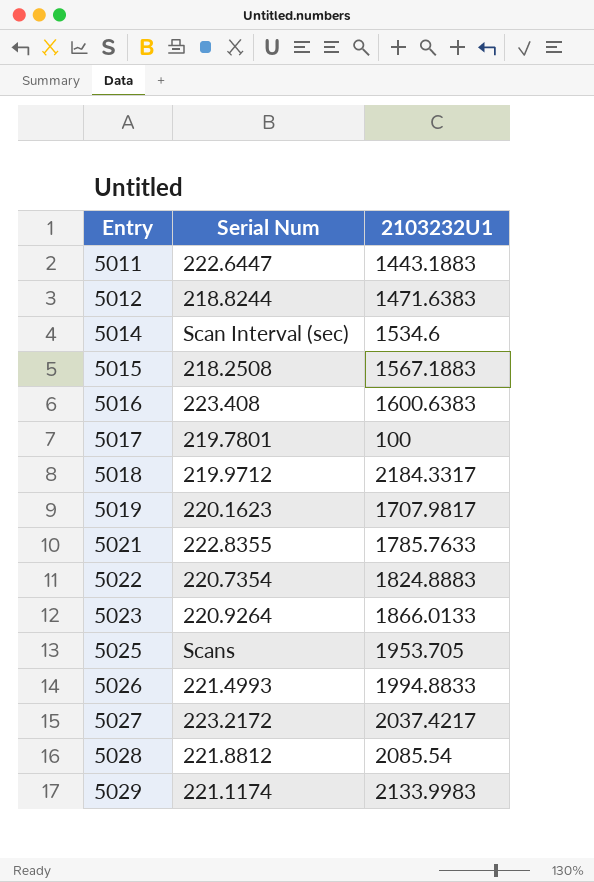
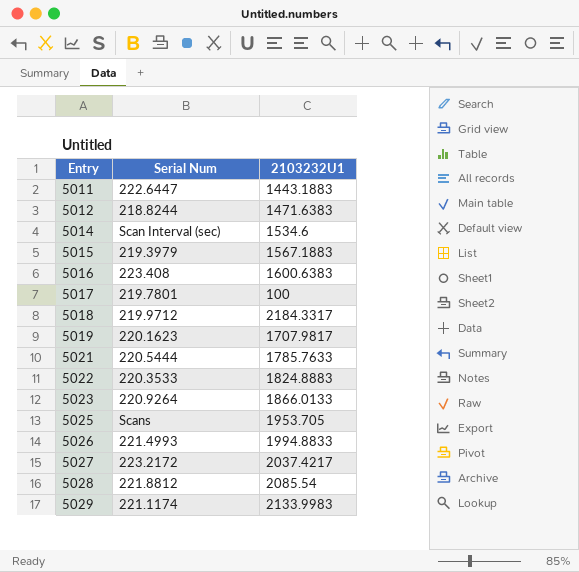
5015 | Serial Num: 218.2508 -> 219.3979
5021 | Serial Num: 222.8355 -> 220.5444
5022 | Serial Num: 220.7354 -> 220.3533

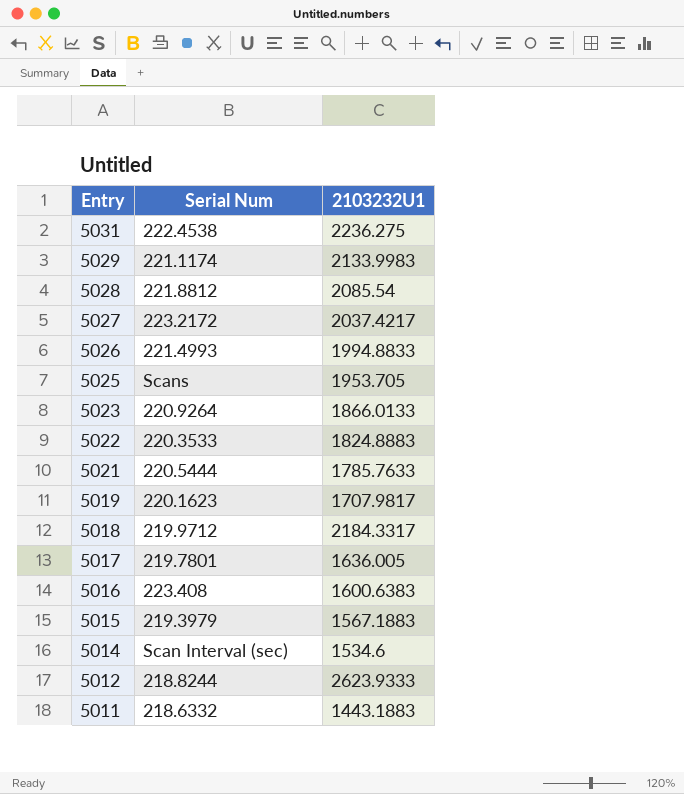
row order: Entry ascending -> Entry descending
row 5031: none -> 222.4538 | 2236.275
5017 | 2103232U1: 100 -> 1636.005
5012 | 2103232U1: 1471.6383 -> 2623.9333
5011 | Serial Num: 222.6447 -> 218.6332

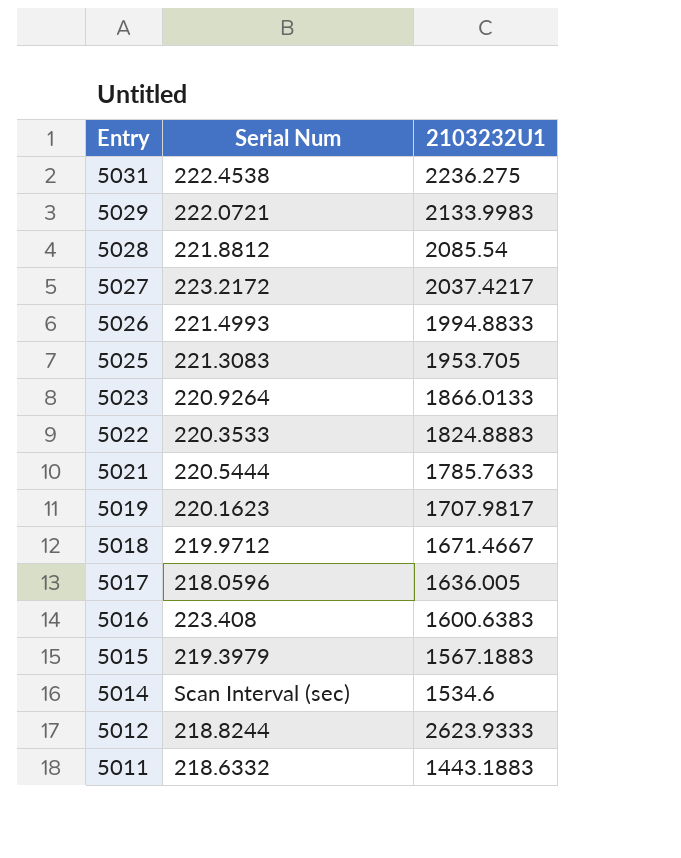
5029 | Serial Num: 221.1174 -> 222.0721
5025 | Serial Num: Scans -> 221.3083
5018 | 2103232U1: 2184.3317 -> 1671.4667
5017 | Serial Num: 219.7801 -> 218.0596

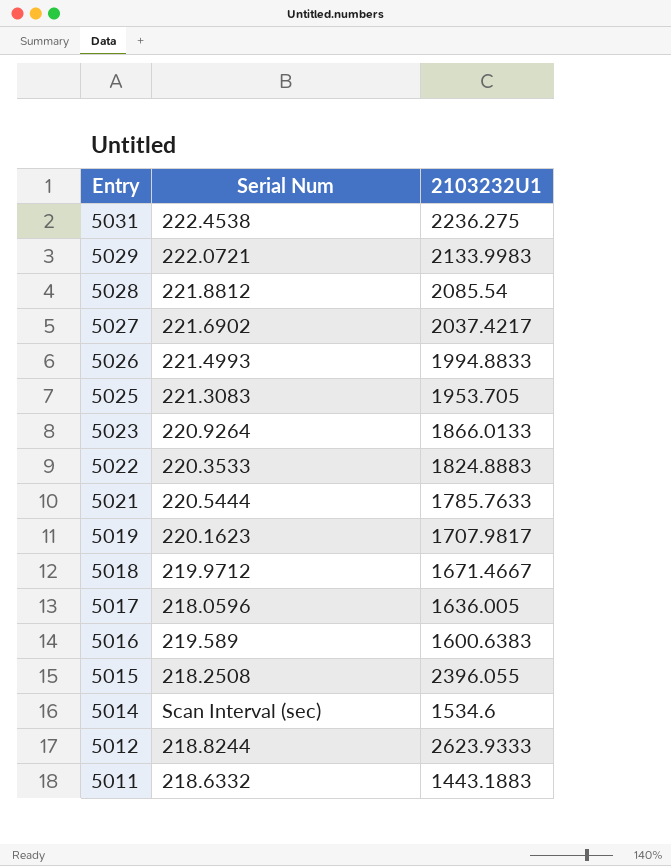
5027 | Serial Num: 223.2172 -> 221.6902
5016 | Serial Num: 223.408 -> 219.589
5015 | Serial Num: 219.3979 -> 218.2508
5015 | 2103232U1: 1567.1883 -> 2396.055

